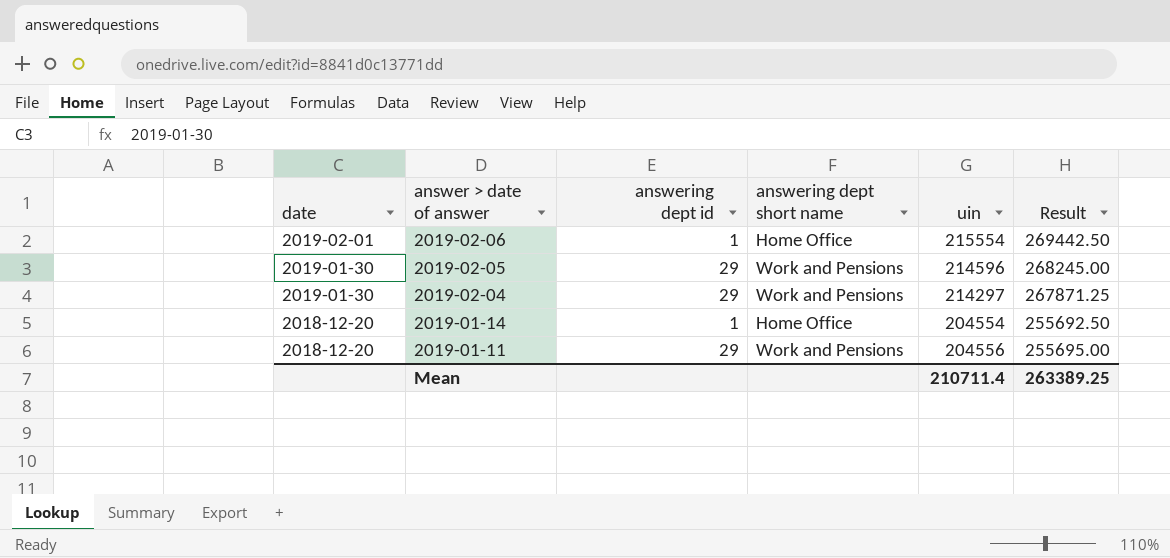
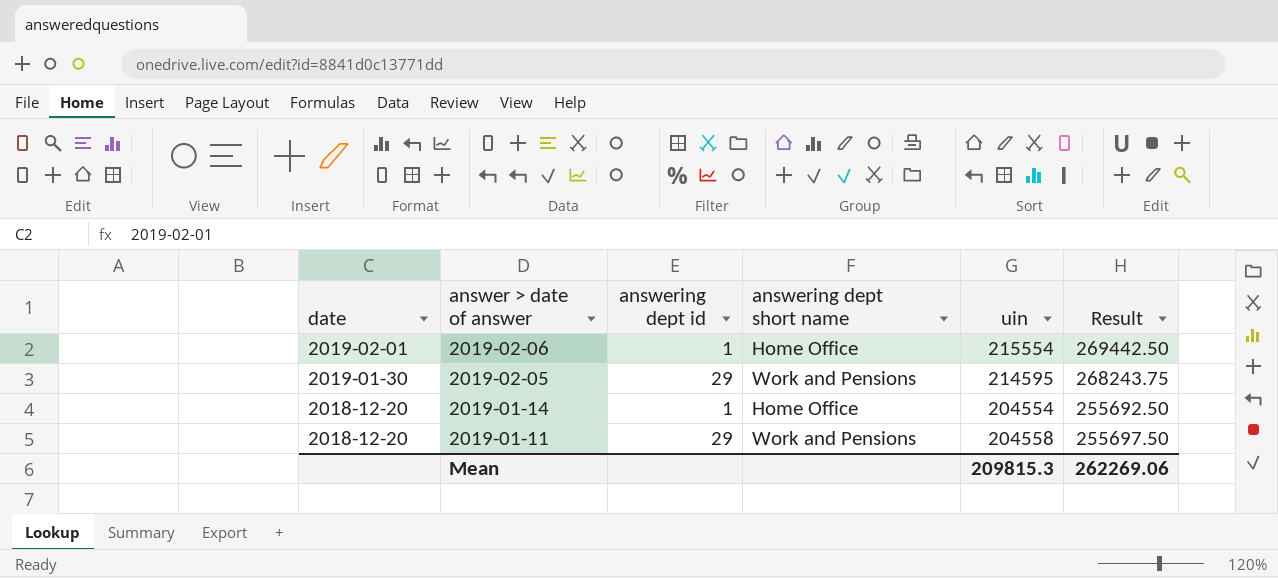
row 2019-02-04: 2019-01-30 | 29 | Work and Pensions | 214297 | 267871.25 -> none
2019-02-05 | uin: 214596 -> 214595
2019-02-05 | Result: 268245.00 -> 268243.75
2019-01-11 | uin: 204556 -> 204558
2019-01-11 | Result: 255695.00 -> 255697.50
Mean | uin: 210711.4 -> 209815.3
Mean | Result: 263389.25 -> 262269.06

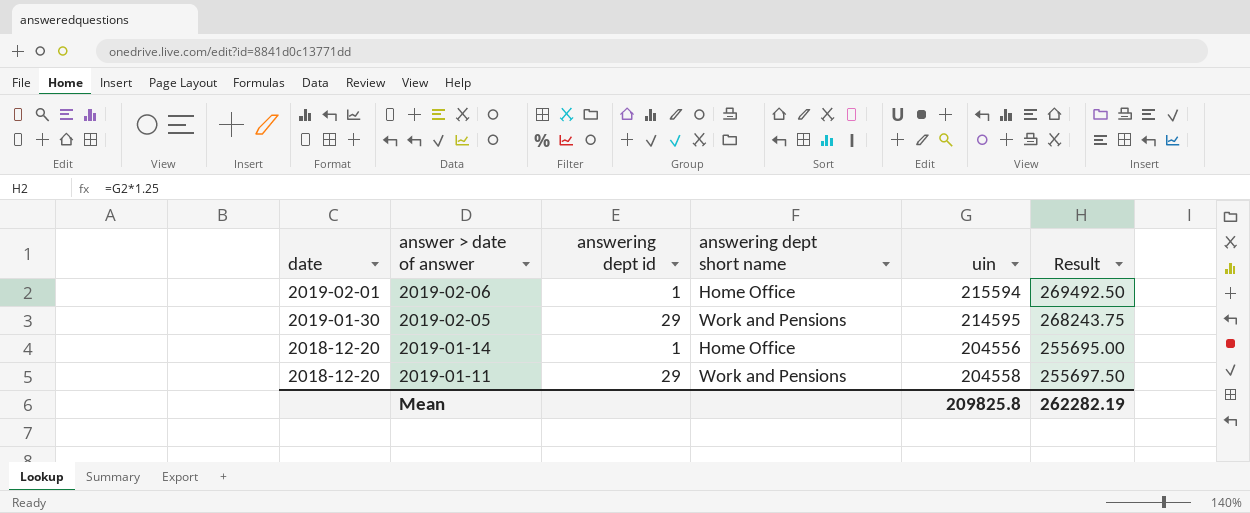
2019-02-06 | uin: 215554 -> 215594
2019-02-06 | Result: 269442.50 -> 269492.50
2019-01-14 | uin: 204554 -> 204556
2019-01-14 | Result: 255692.50 -> 255695.00
Mean | uin: 209815.3 -> 209825.8
Mean | Result: 262269.06 -> 262282.19

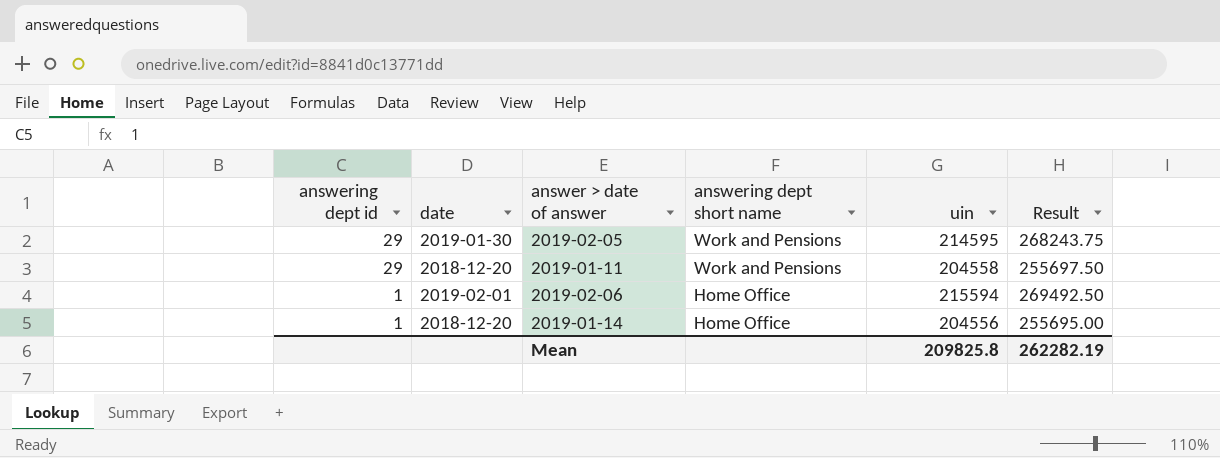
row order: date descending -> answering dept id descending
column answering dept id | position: 3 -> 1

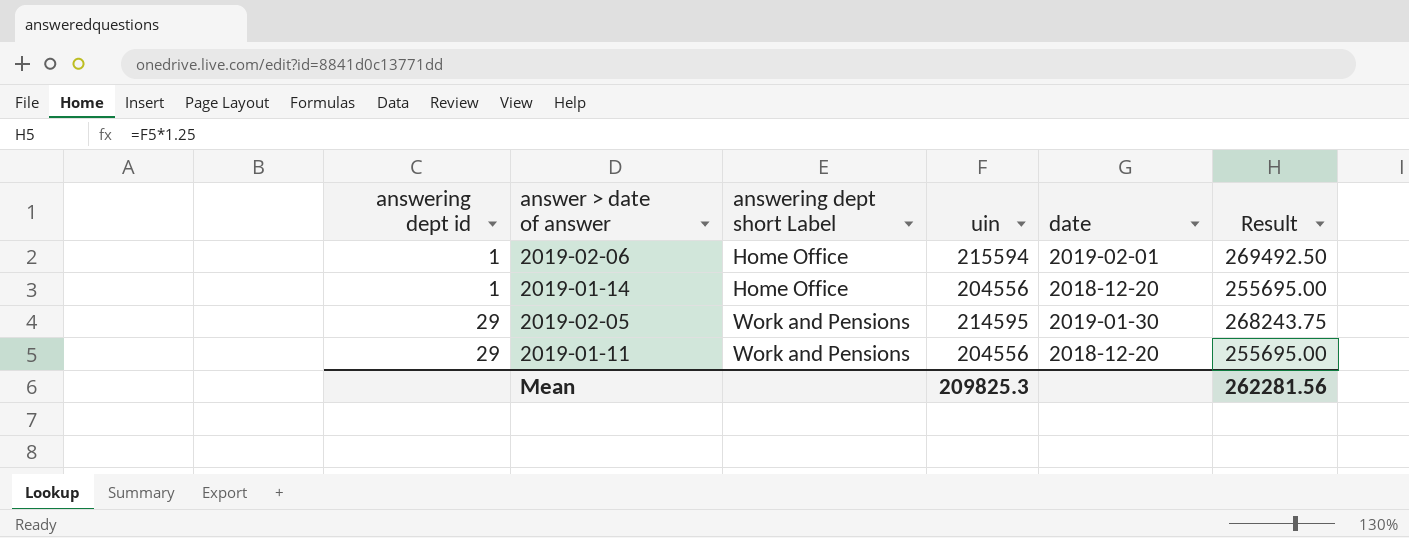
row order: answering dept id descending -> answering dept id ascending
column name: answering dept short name -> answering dept short Label
column date | position: 2 -> 5
2019-01-11 | uin: 204558 -> 204556
2019-01-11 | Result: 255697.50 -> 255695.00
Mean | uin: 209825.8 -> 209825.3
Mean | Result: 262282.19 -> 262281.56

